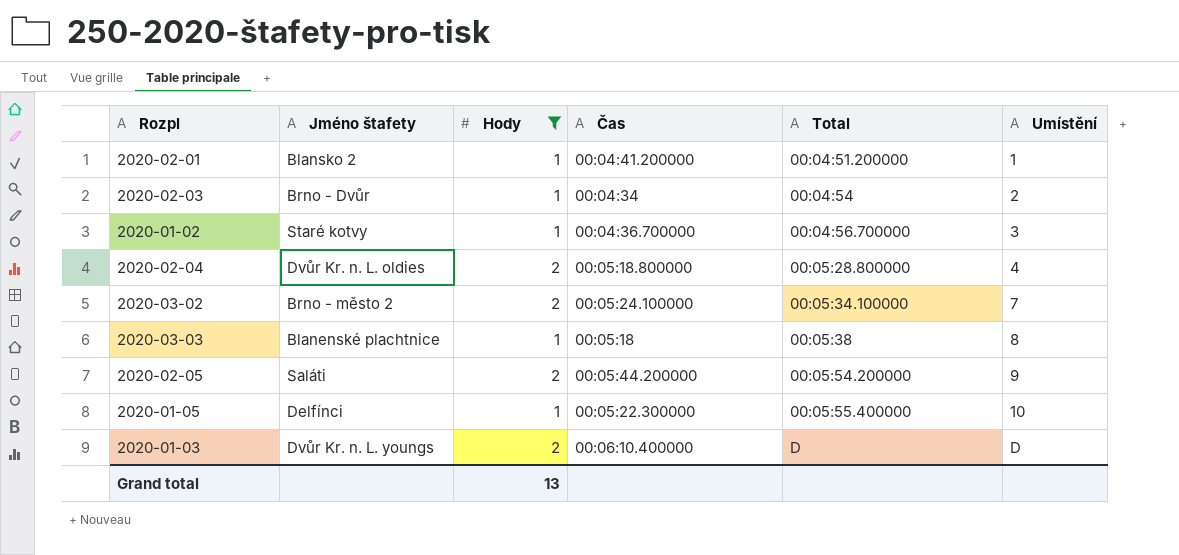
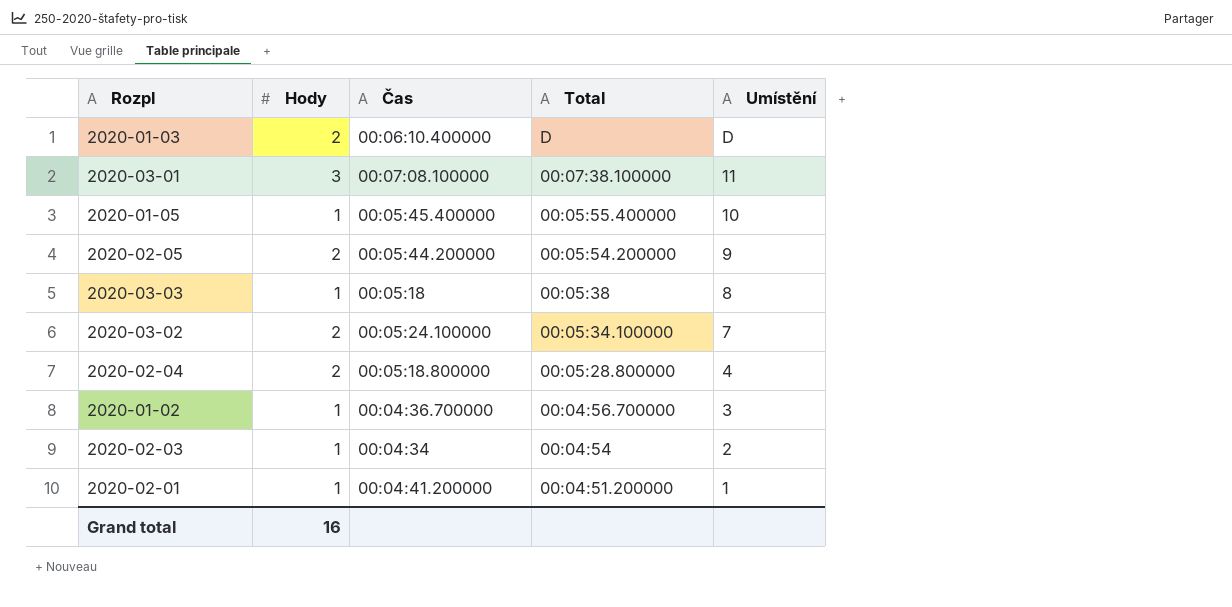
filter: Hody != 3 -> none
row order: Total ascending -> Total descending
column Jméno štafety | position: 2 -> none
2020-01-05 | Čas: 00:05:22.300000 -> 00:05:45.400000
Grand total | Hody: 13 -> 16

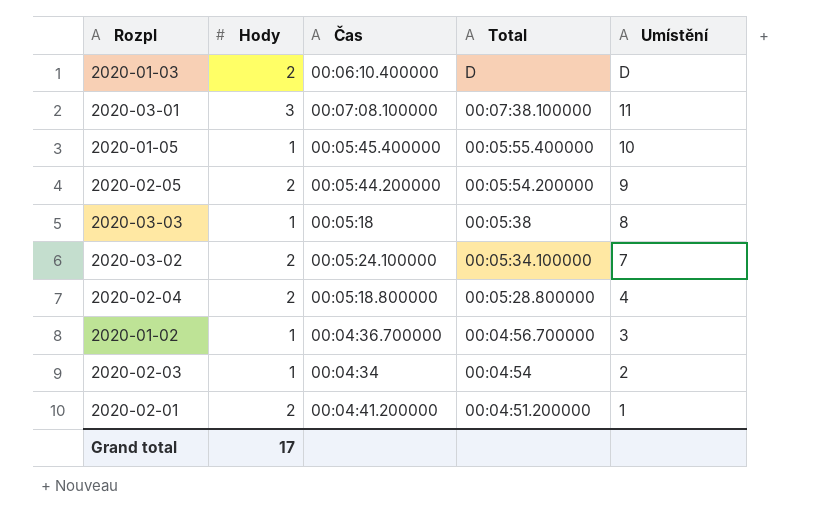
2020-02-01 | Hody: 1 -> 2
Grand total | Hody: 16 -> 17

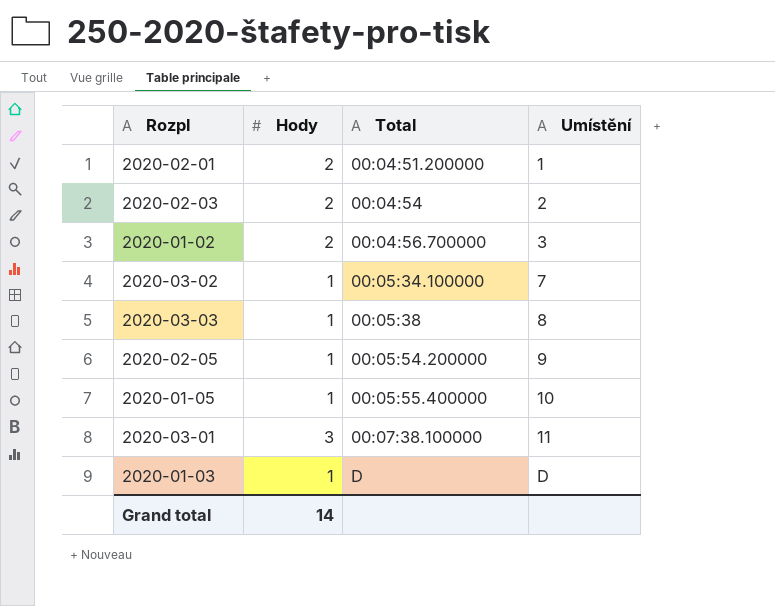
row order: Total descending -> Total ascending
column Čas | position: 3 -> none
row 2020-02-04: 2 | 00:05:18.800000 | 00:05:28.800000 | 4 -> none
2020-02-03 | Hody: 1 -> 2
2020-01-02 | Hody: 1 -> 2
2020-03-02 | Hody: 2 -> 1
2020-02-05 | Hody: 2 -> 1
2020-01-03 | Hody: 2 -> 1
Grand total | Hody: 17 -> 14

